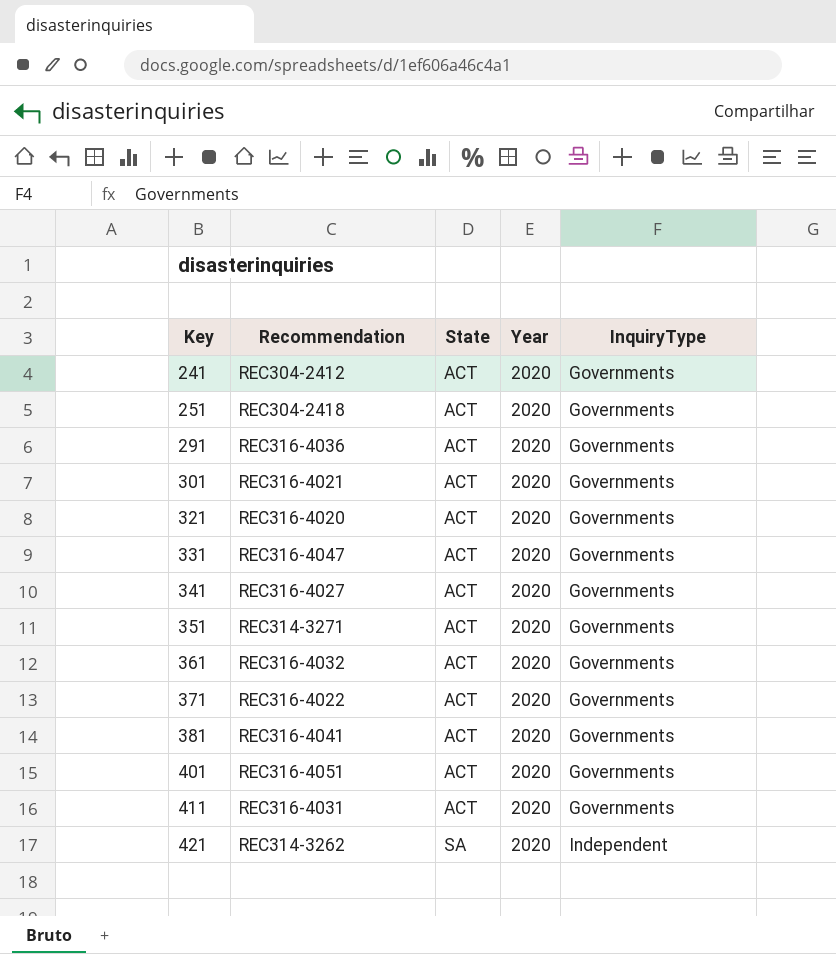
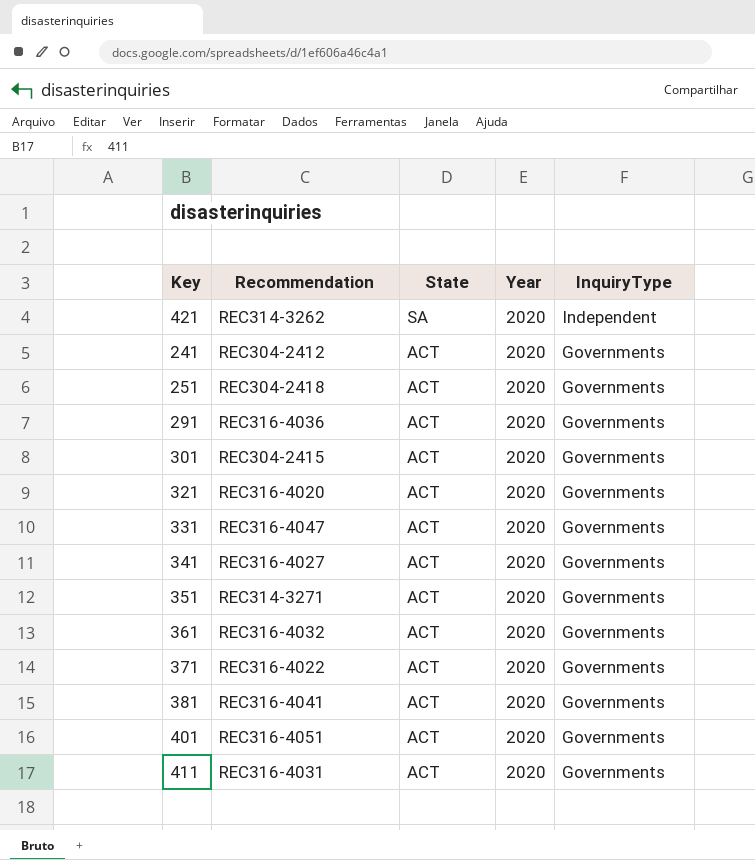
row order: Key ascending -> State descending
301 | Recommendation: REC316-4021 -> REC304-2415

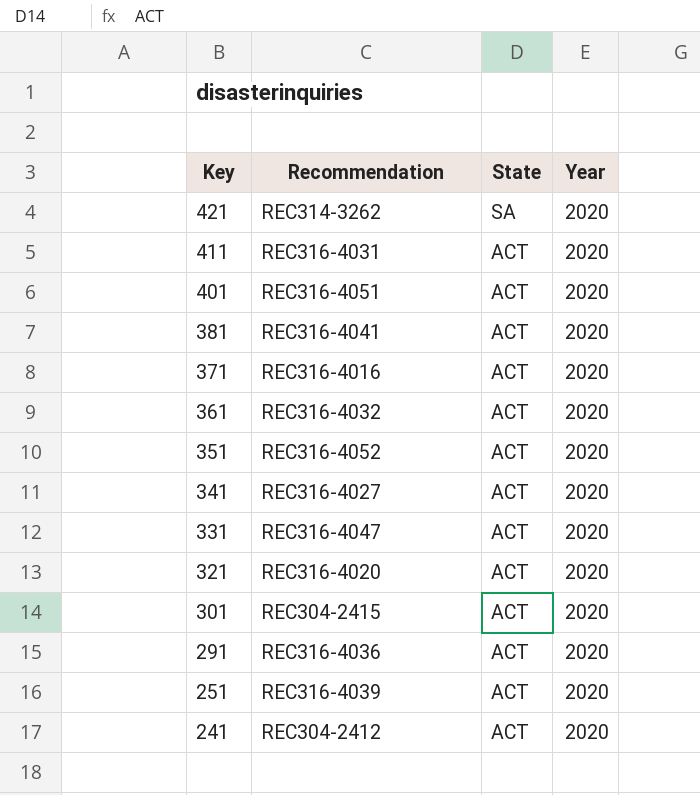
row order: State descending -> Key descending
column InquiryType | position: 5 -> none
371 | Recommendation: REC316-4022 -> REC316-4016
351 | Recommendation: REC314-3271 -> REC316-4052
251 | Recommendation: REC304-2418 -> REC316-4039

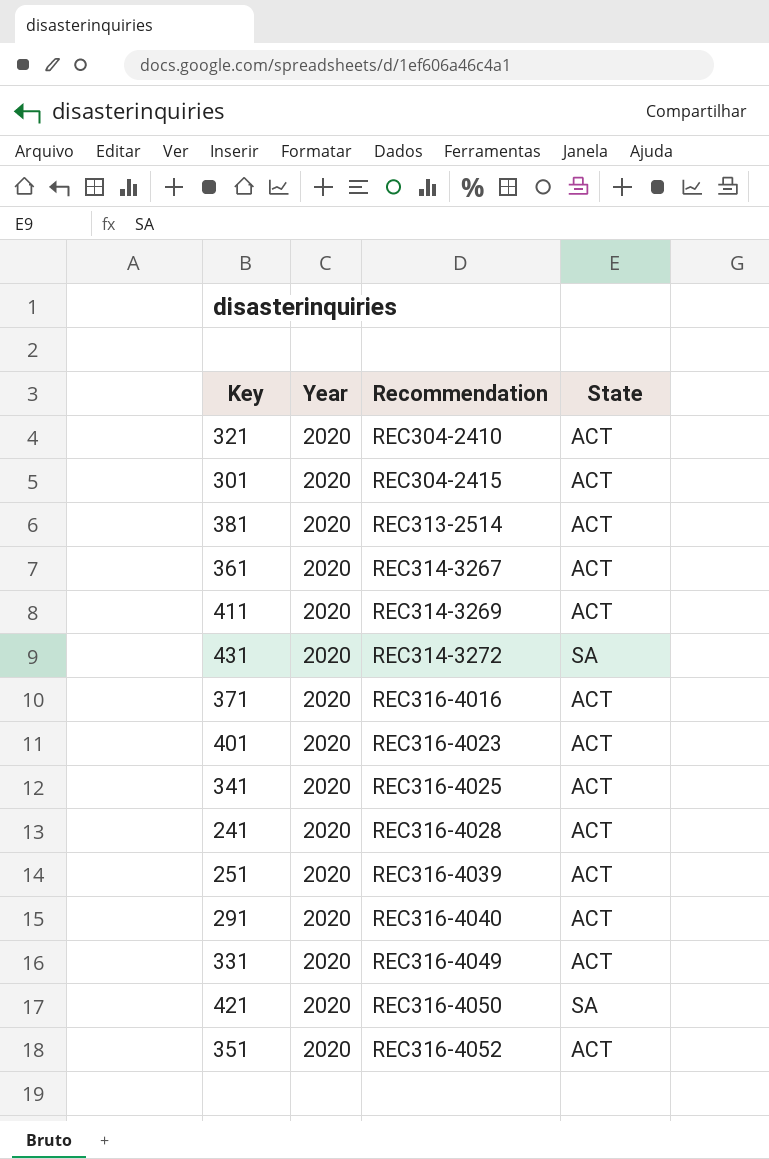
row order: Key descending -> Recommendation ascending
column Year | position: 4 -> 2
321 | Recommendation: REC316-4020 -> REC304-2410
381 | Recommendation: REC316-4041 -> REC313-2514
361 | Recommendation: REC316-4032 -> REC314-3267
411 | Recommendation: REC316-4031 -> REC314-3269
row 431: none -> 2020 | REC314-3272 | SA
401 | Recommendation: REC316-4051 -> REC316-4023
341 | Recommendation: REC316-4027 -> REC316-4025
241 | Recommendation: REC304-2412 -> REC316-4028
291 | Recommendation: REC316-4036 -> REC316-4040
331 | Recommendation: REC316-4047 -> REC316-4049
421 | Recommendation: REC314-3262 -> REC316-4050

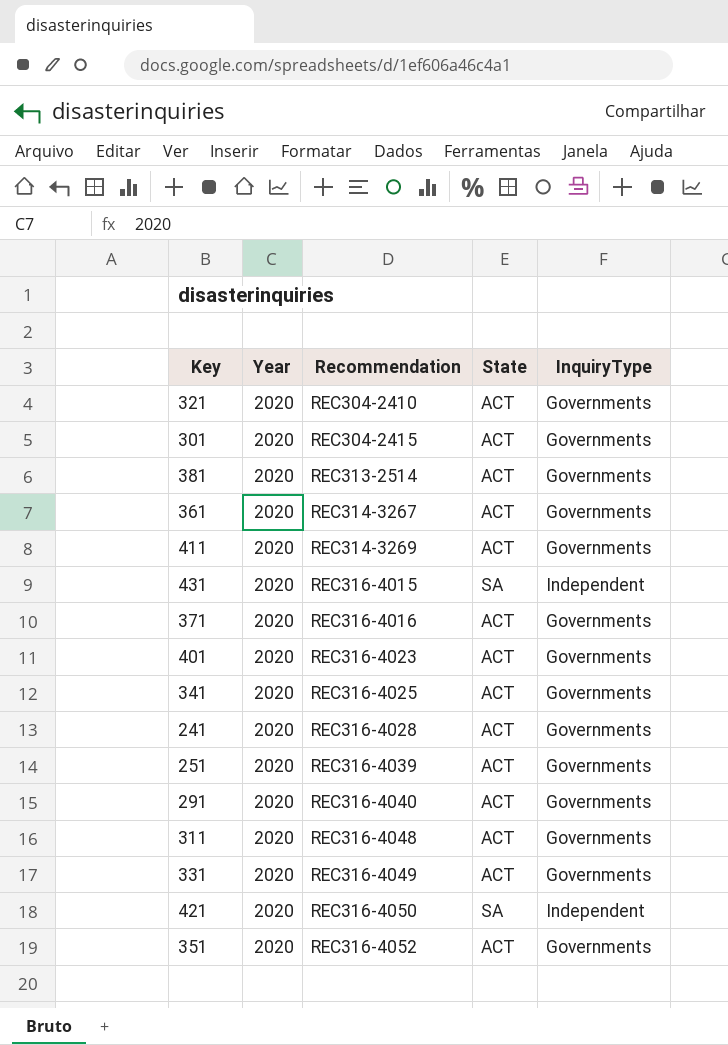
column InquiryType | position: none -> 5
431 | Recommendation: REC314-3272 -> REC316-4015
row 311: none -> 2020 | REC316-4048 | ACT | Governments

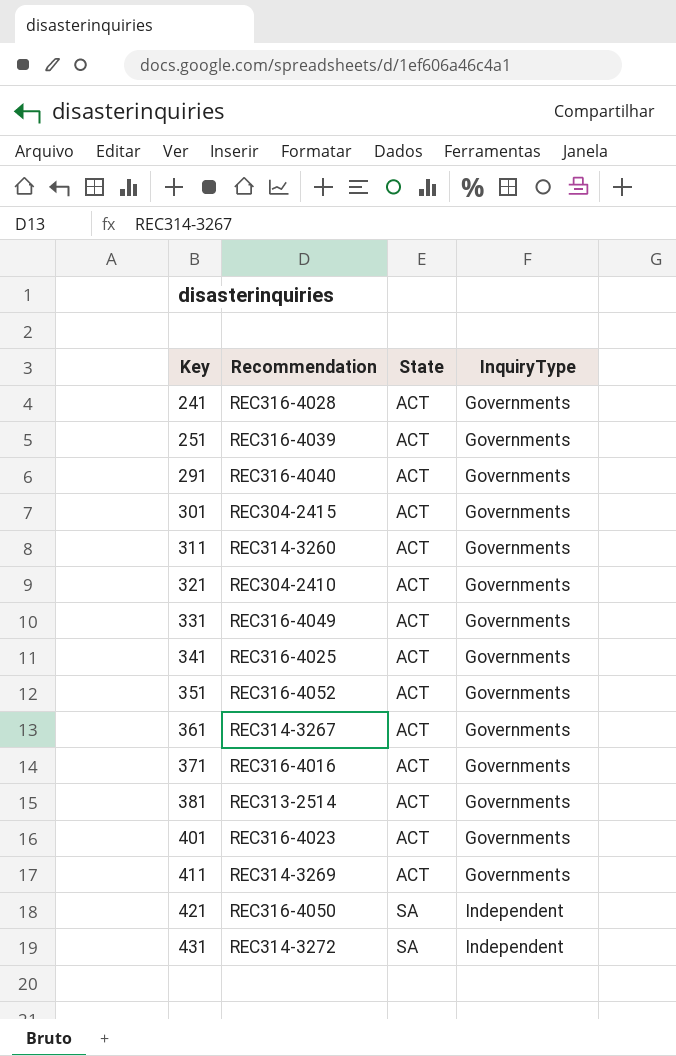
row order: Recommendation ascending -> Key ascending
column Year | position: 2 -> none
311 | Recommendation: REC316-4048 -> REC314-3260
431 | Recommendation: REC316-4015 -> REC314-3272

